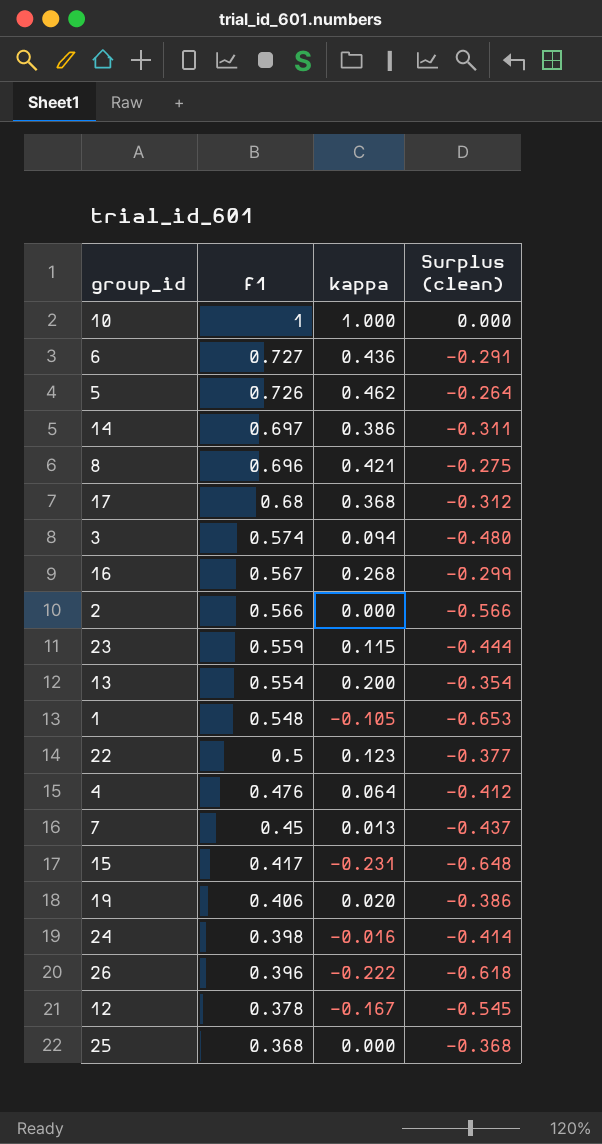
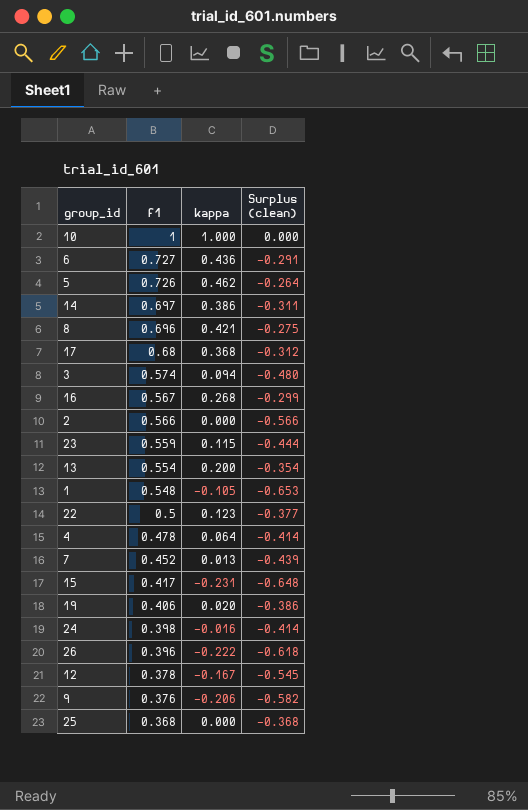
4 | f1: 0.476 -> 0.478
4 | Surplus (clean): -0.412 -> -0.414
7 | f1: 0.45 -> 0.452
7 | Surplus (clean): -0.437 -> -0.439
row 9: none -> 0.376 | -0.206 | -0.582

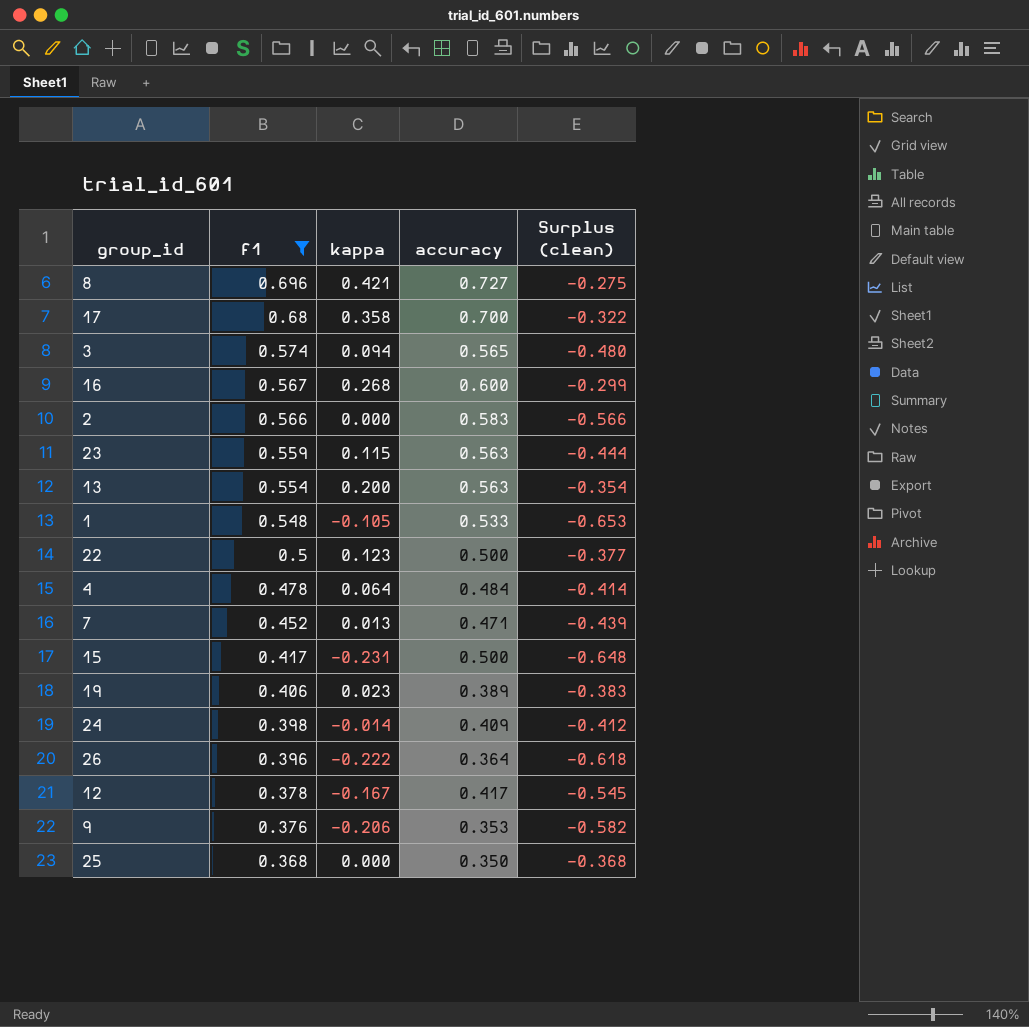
filter: none -> f1 <= 0.696
column accuracy | position: none -> 4
17 | kappa: 0.368 -> 0.358
17 | Surplus (clean): -0.312 -> -0.322
19 | kappa: 0.020 -> 0.023
19 | Surplus (clean): -0.386 -> -0.383
24 | kappa: -0.016 -> -0.014
24 | Surplus (clean): -0.414 -> -0.412

